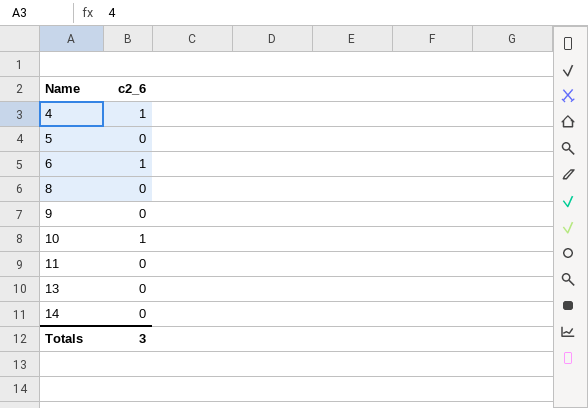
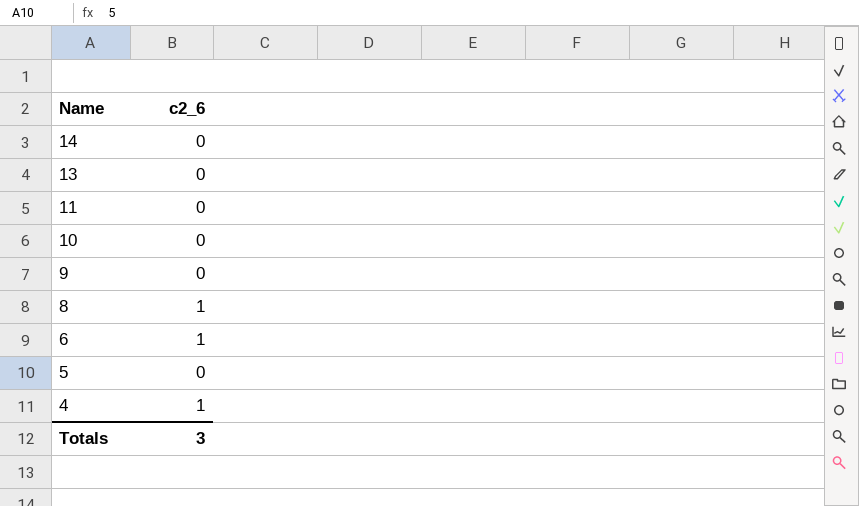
row order: Name ascending -> Name descending
10 | c2_6: 1 -> 0
8 | c2_6: 0 -> 1

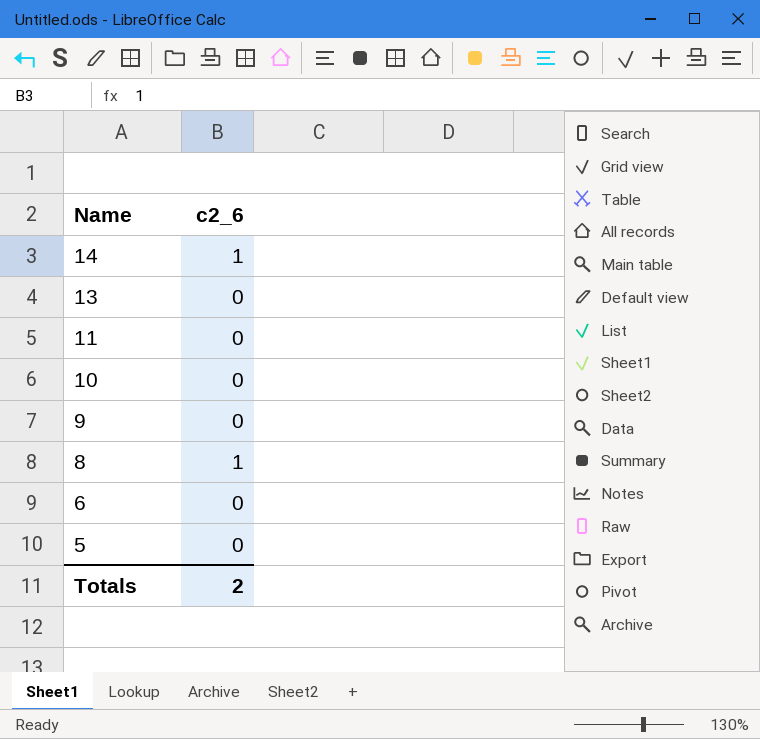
row 4: 1 -> none
14 | c2_6: 0 -> 1
6 | c2_6: 1 -> 0
Totals | c2_6: 3 -> 2

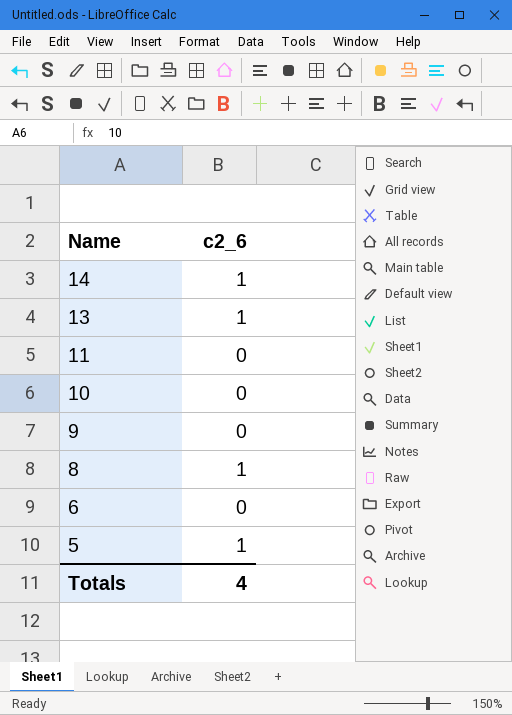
13 | c2_6: 0 -> 1
5 | c2_6: 0 -> 1
Totals | c2_6: 2 -> 4

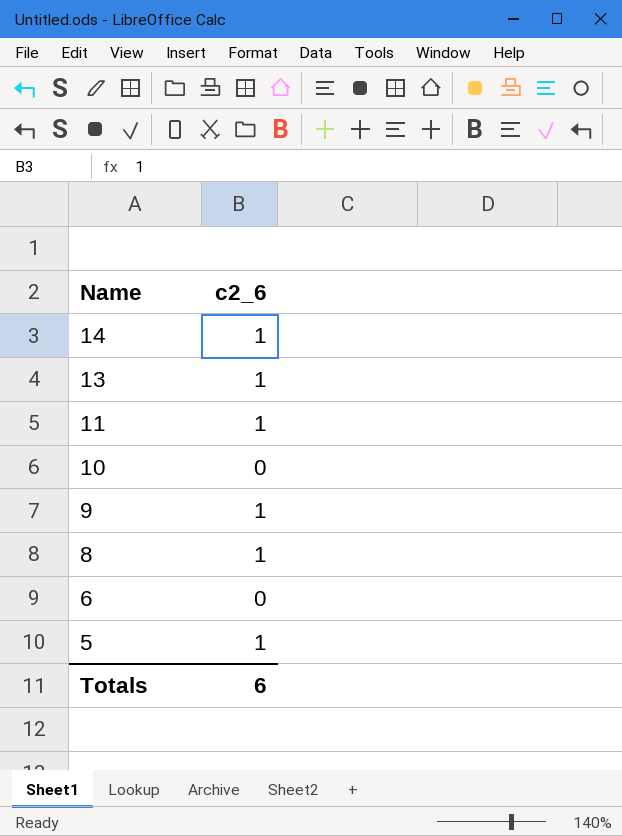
11 | c2_6: 0 -> 1
9 | c2_6: 0 -> 1
Totals | c2_6: 4 -> 6

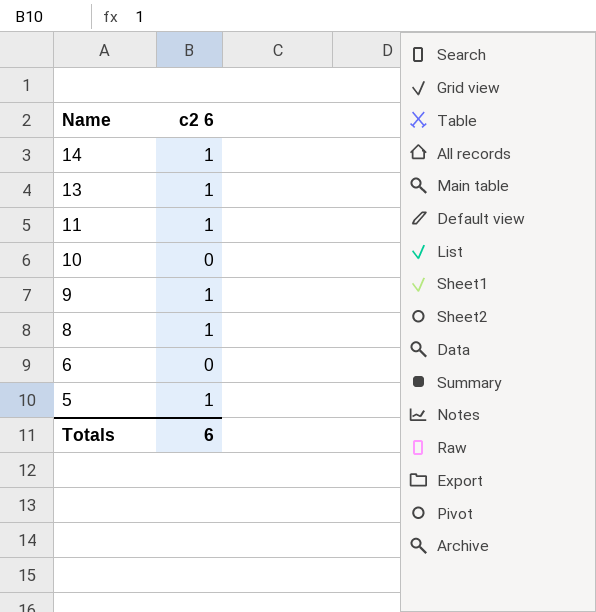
column name: c2_6 -> c2 6

